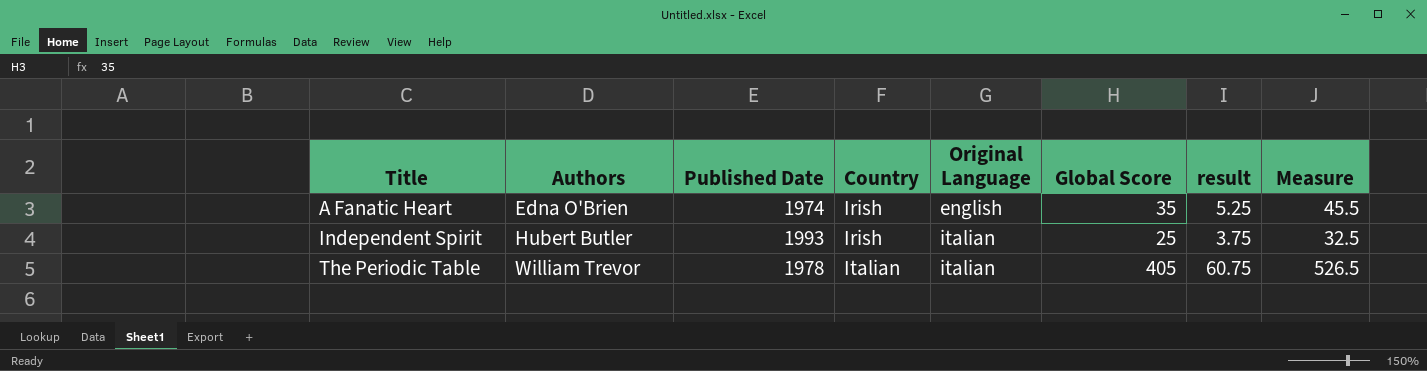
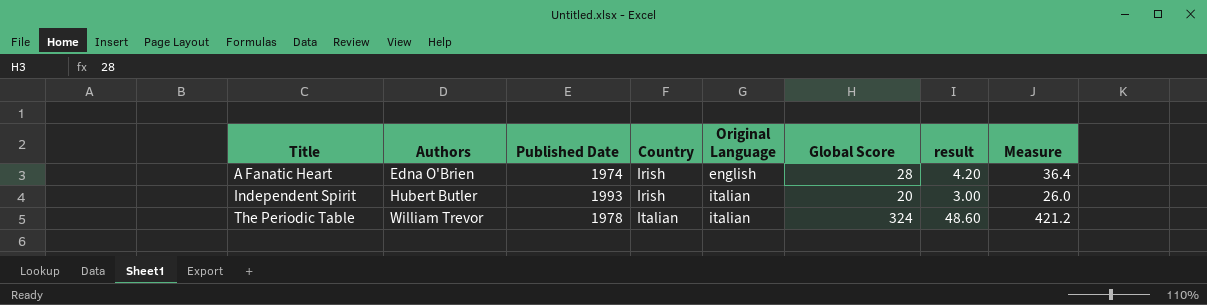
A Fanatic Heart | Global Score: 35 -> 28
A Fanatic Heart | result: 5.25 -> 4.20
A Fanatic Heart | Measure: 45.5 -> 36.4
Independent Spirit | Global Score: 25 -> 20
Independent Spirit | result: 3.75 -> 3.00
Independent Spirit | Measure: 32.5 -> 26.0
The Periodic Table | Global Score: 405 -> 324
The Periodic Table | result: 60.75 -> 48.60
The Periodic Table | Measure: 526.5 -> 421.2

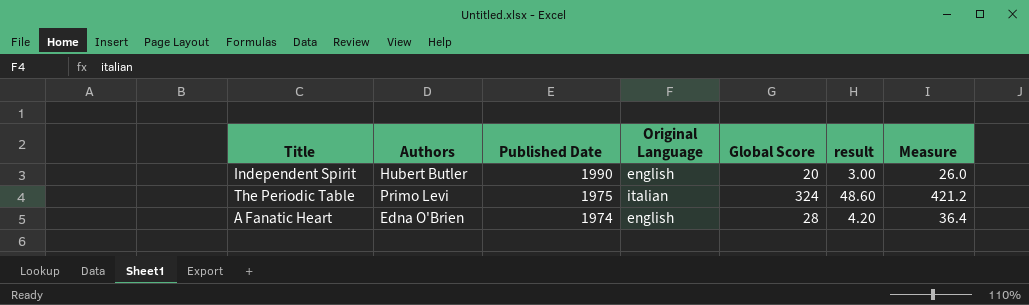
row order: Title ascending -> Published Date descending
column Country | position: 4 -> none
Independent Spirit | Published Date: 1993 -> 1990
Independent Spirit | Original Language: italian -> english
The Periodic Table | Authors: William Trevor -> Primo Levi
The Periodic Table | Published Date: 1978 -> 1975

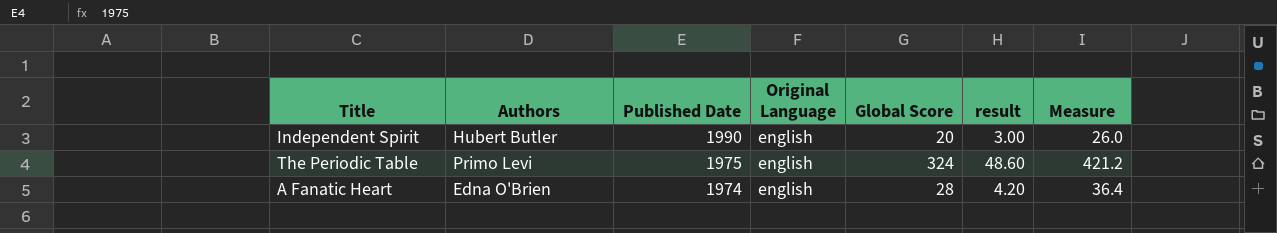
The Periodic Table | Original Language: italian -> english

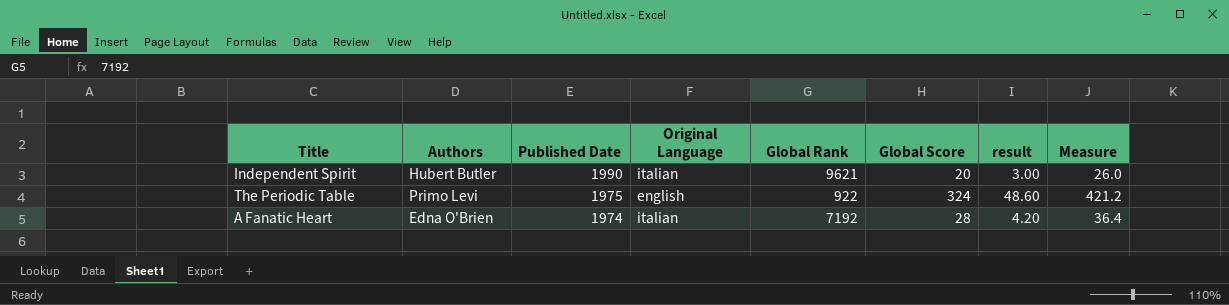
column Global Rank | position: none -> 5
Independent Spirit | Original Language: english -> italian
A Fanatic Heart | Original Language: english -> italian

